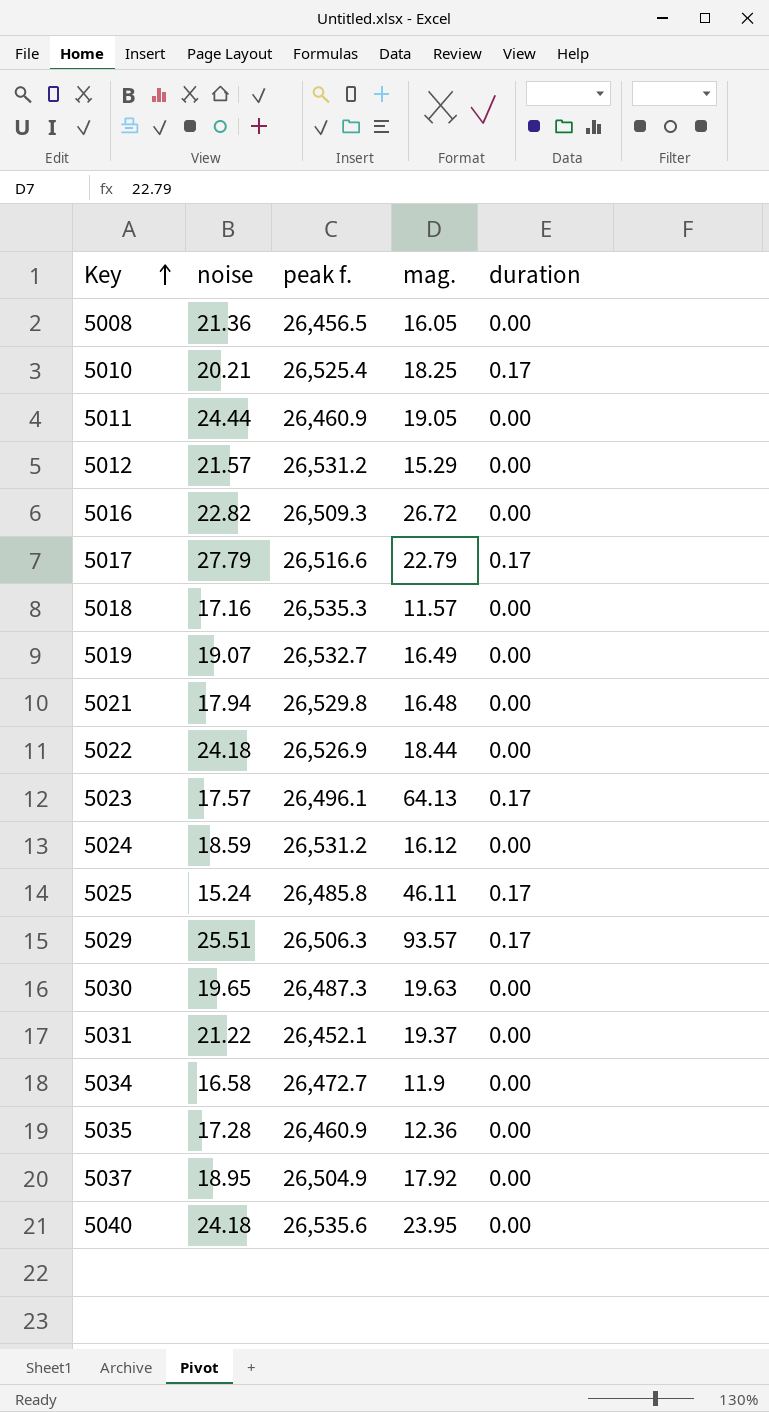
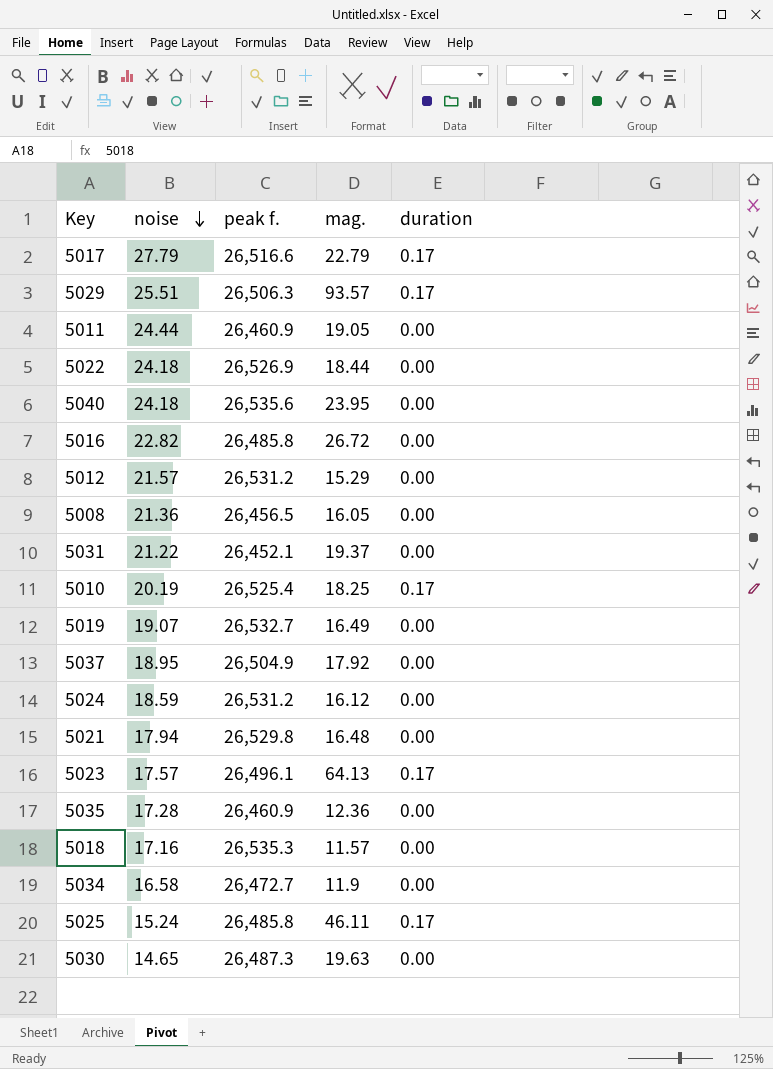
row order: Key ascending -> noise descending
5016 | peak f.: 26,509.3 -> 26,485.8
5010 | noise: 20.21 -> 20.19
5030 | noise: 19.65 -> 14.65

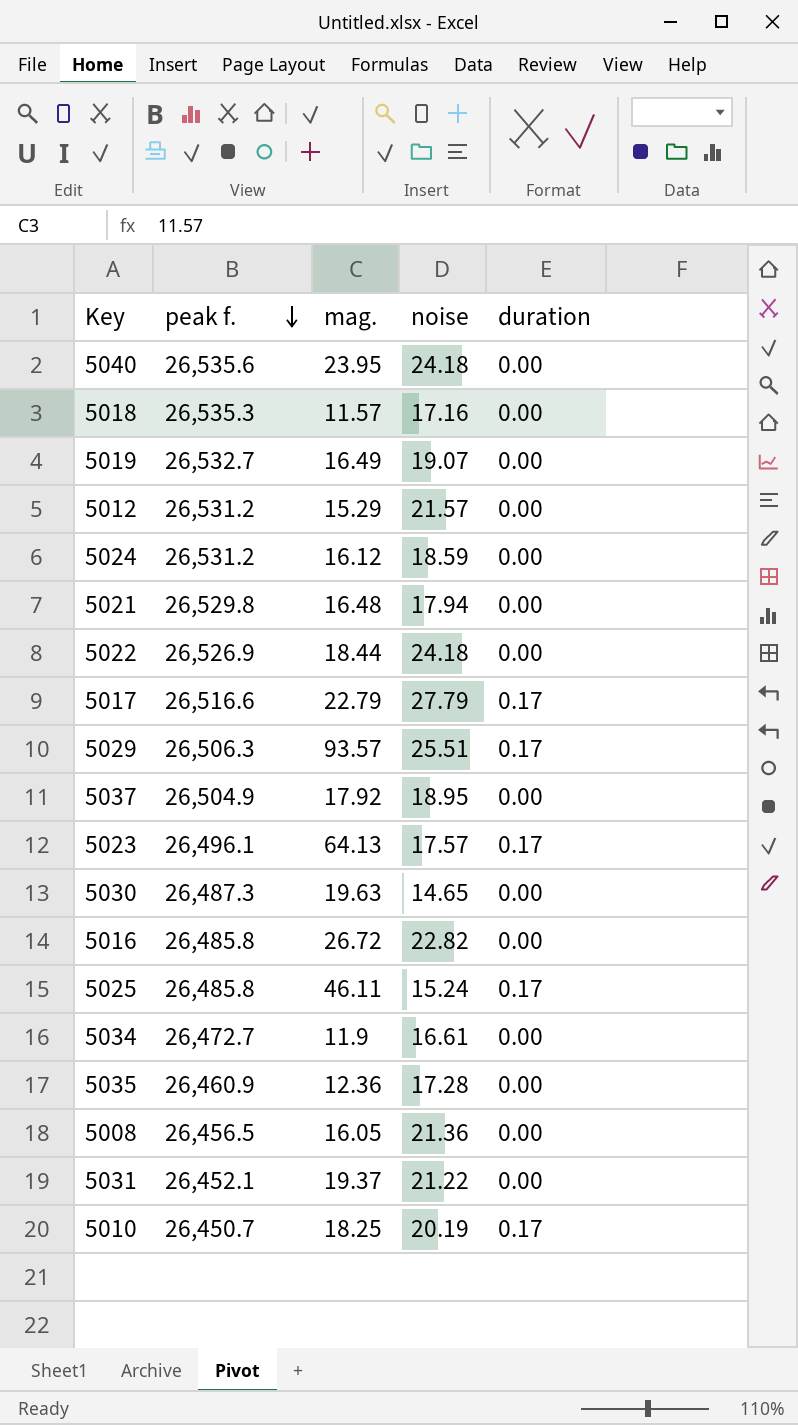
row order: noise descending -> peak f. descending
column noise | position: 2 -> 4
row 5011: 24.44 | 26,460.9 | 19.05 | 0.00 -> none
5034 | noise: 16.58 -> 16.61
5010 | peak f.: 26,525.4 -> 26,450.7

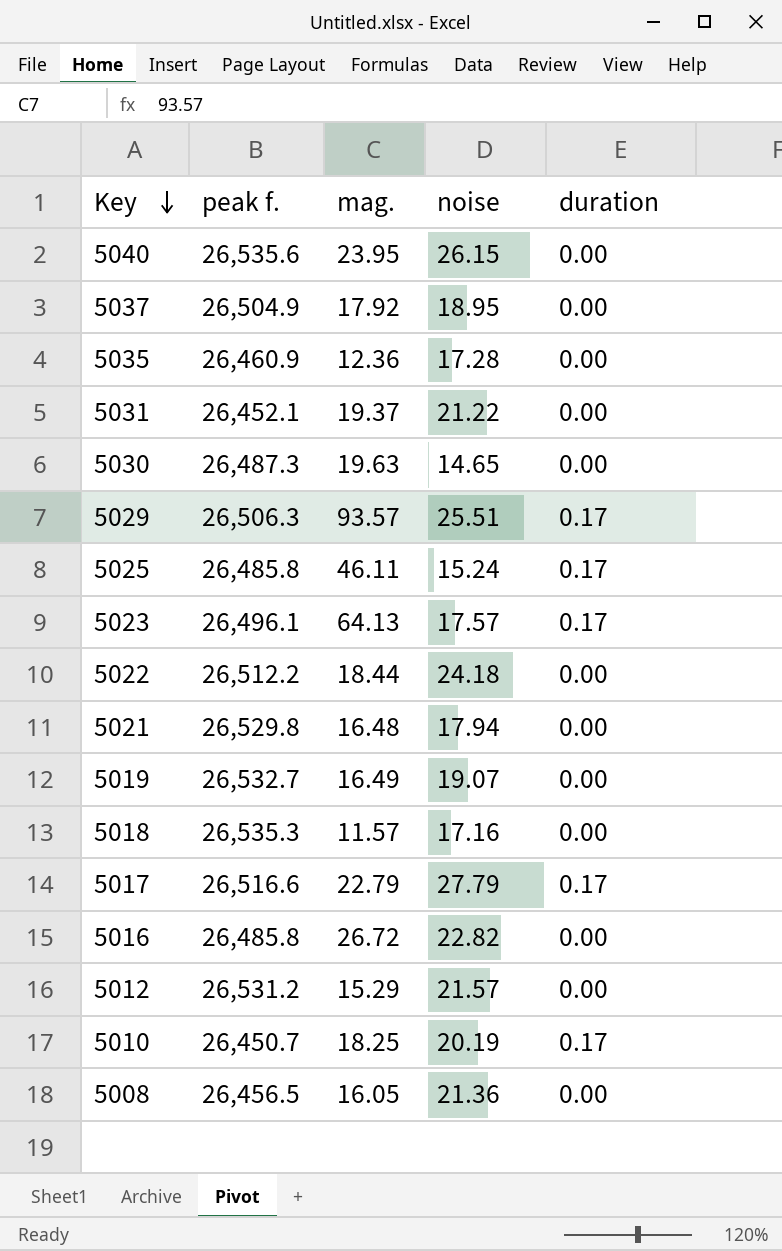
row order: peak f. descending -> Key descending
row 5024: 26,531.2 | 16.12 | 18.59 | 0.00 -> none
row 5034: 26,472.7 | 11.9 | 16.61 | 0.00 -> none
5040 | noise: 24.18 -> 26.15
5022 | peak f.: 26,526.9 -> 26,512.2

